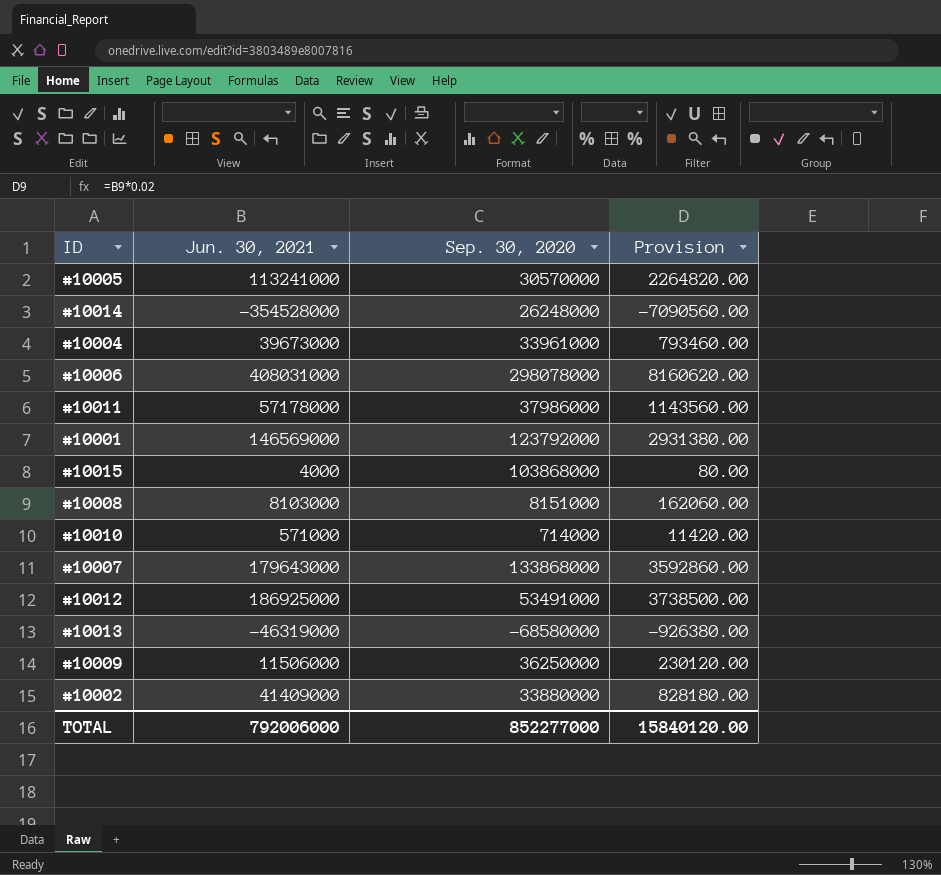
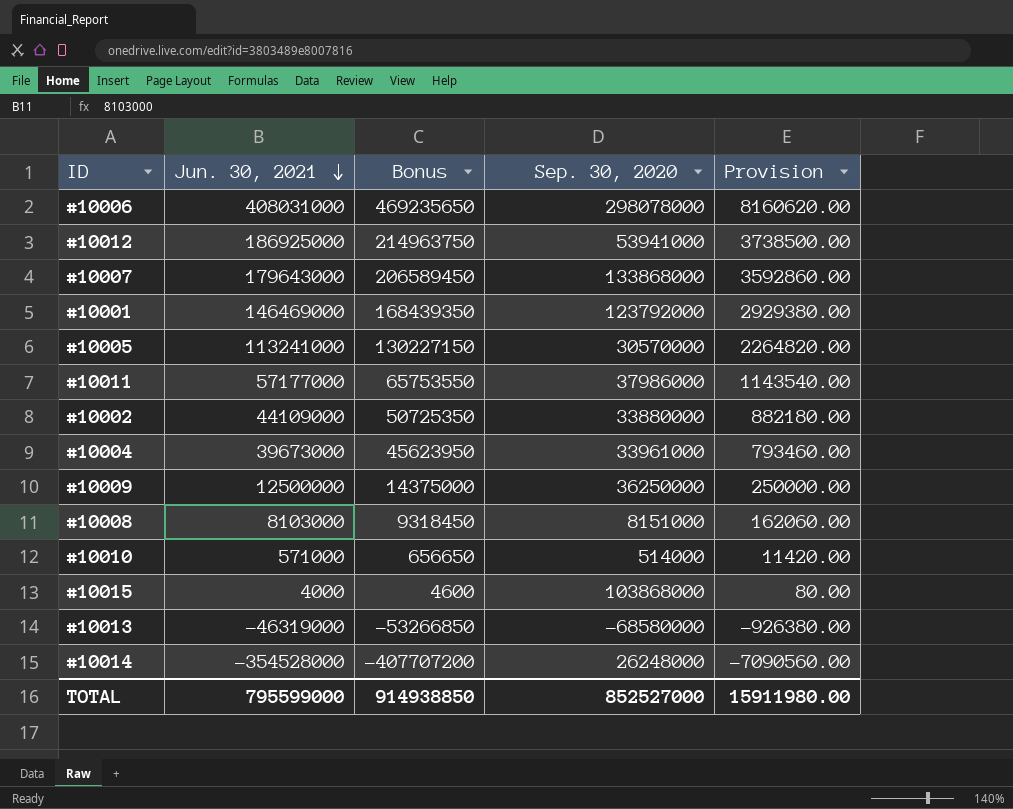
row order: none -> Jun. 30, 2021 descending
column Bonus | formula: none -> [Jun. 30, 2021] * 1.15
#10012 | Sep. 30, 2020: 53491000 -> 53941000
#10001 | Jun. 30, 2021: 146569000 -> 146469000
#10001 | Provision: 2931380.00 -> 2929380.00
#10011 | Jun. 30, 2021: 57178000 -> 57177000
#10011 | Provision: 1143560.00 -> 1143540.00
#10002 | Jun. 30, 2021: 41409000 -> 44109000
#10002 | Provision: 828180.00 -> 882180.00
#10009 | Jun. 30, 2021: 11506000 -> 12500000
#10009 | Provision: 230120.00 -> 250000.00
#10010 | Sep. 30, 2020: 714000 -> 514000
TOTAL | Jun. 30, 2021: 792006000 -> 795599000
TOTAL | Sep. 30, 2020: 852277000 -> 852527000
TOTAL | Provision: 15840120.00 -> 15911980.00

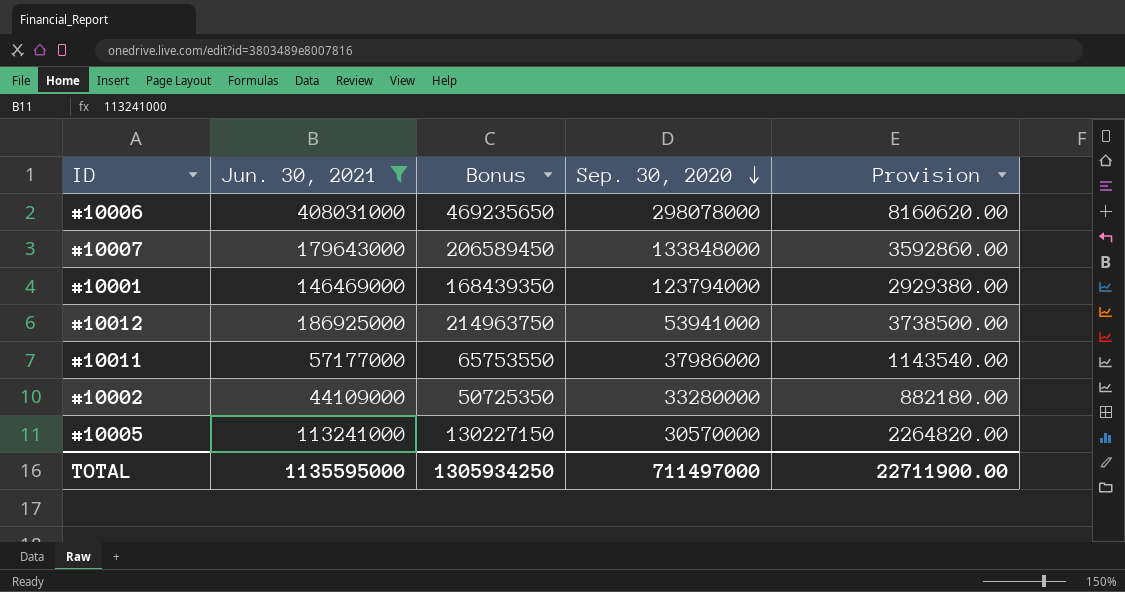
filter: none -> Jun. 30, 2021 >= 44109000
row order: Jun. 30, 2021 descending -> Sep. 30, 2020 descending
#10007 | Sep. 30, 2020: 133868000 -> 133848000
#10001 | Sep. 30, 2020: 123792000 -> 123794000
#10002 | Sep. 30, 2020: 33880000 -> 33280000
TOTAL | Jun. 30, 2021: 795599000 -> 1135595000
TOTAL | Bonus: 914938850 -> 1305934250
TOTAL | Sep. 30, 2020: 852527000 -> 711497000
TOTAL | Provision: 15911980.00 -> 22711900.00

